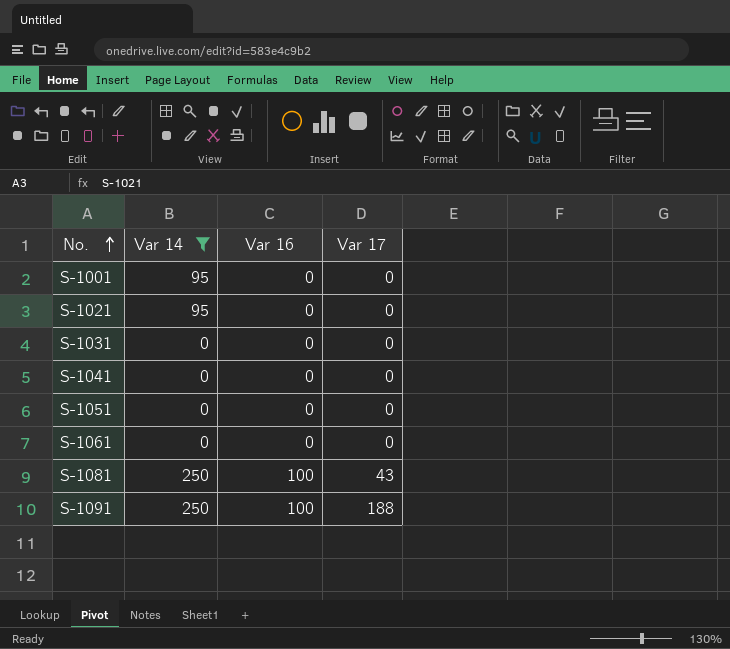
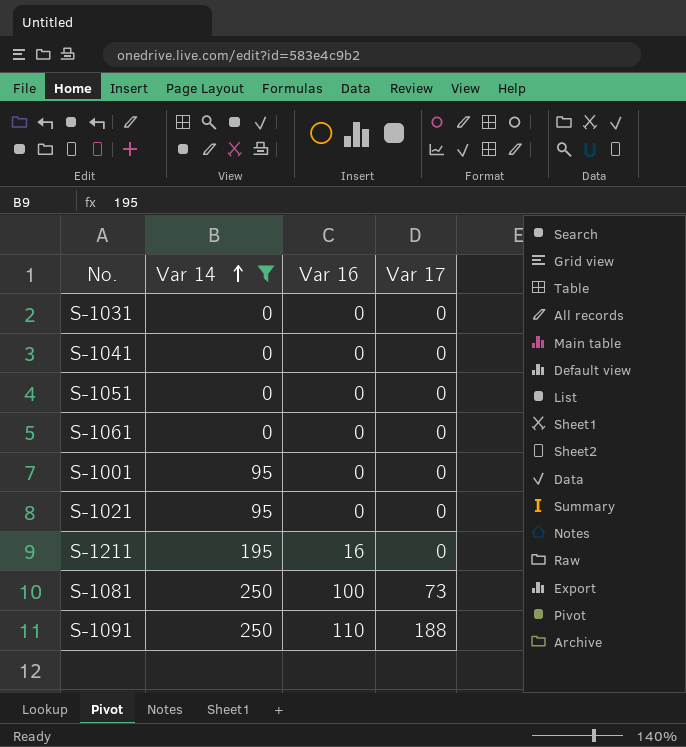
row order: No. ascending -> Var 14 ascending
row S-1211: none -> 195 | 16 | 0
S-1081 | Var 17: 43 -> 73
S-1091 | Var 16: 100 -> 110

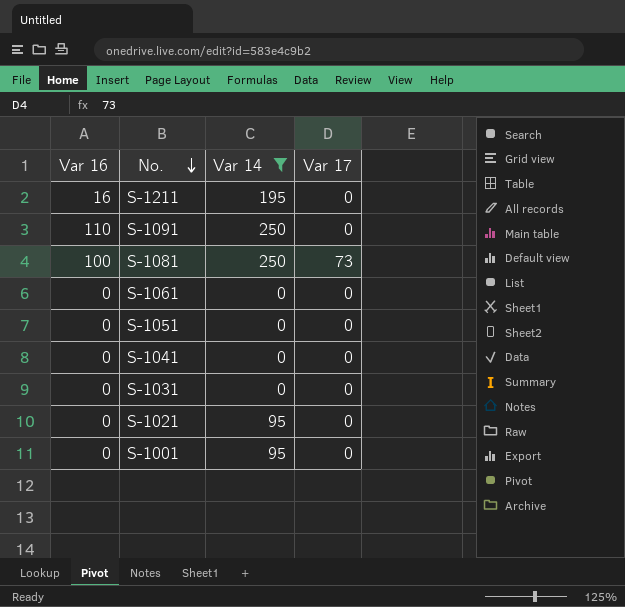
row order: Var 14 ascending -> No. descending
column Var 16 | position: 3 -> 1
S-1091 | Var 17: 188 -> 0

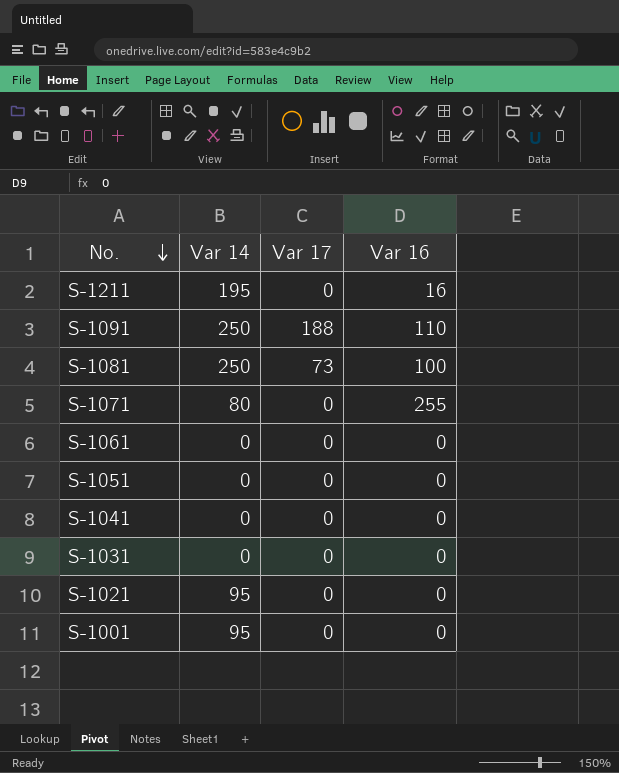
filter: Var 14 != 80 -> none
column Var 16 | position: 1 -> 4
S-1091 | Var 17: 0 -> 188

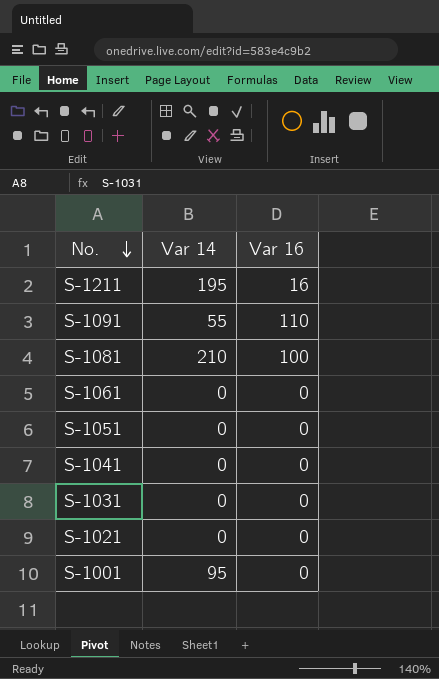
column Var 17 | position: 3 -> none
row S-1071: 80 | 0 | 255 -> none
S-1091 | Var 14: 250 -> 55
S-1081 | Var 14: 250 -> 210
S-1021 | Var 14: 95 -> 0

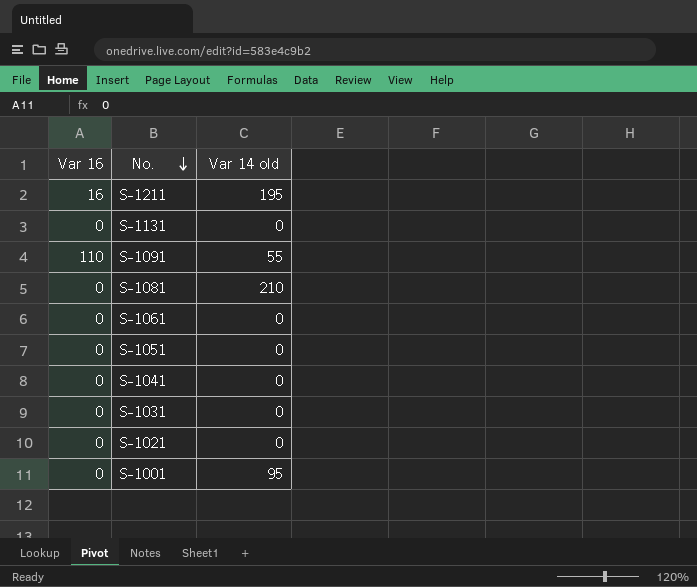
column Var 16 | position: 3 -> 1
column name: Var 14 -> Var 14 old
row S-1131: none -> 0 | 0
S-1081 | Var 16: 100 -> 0

